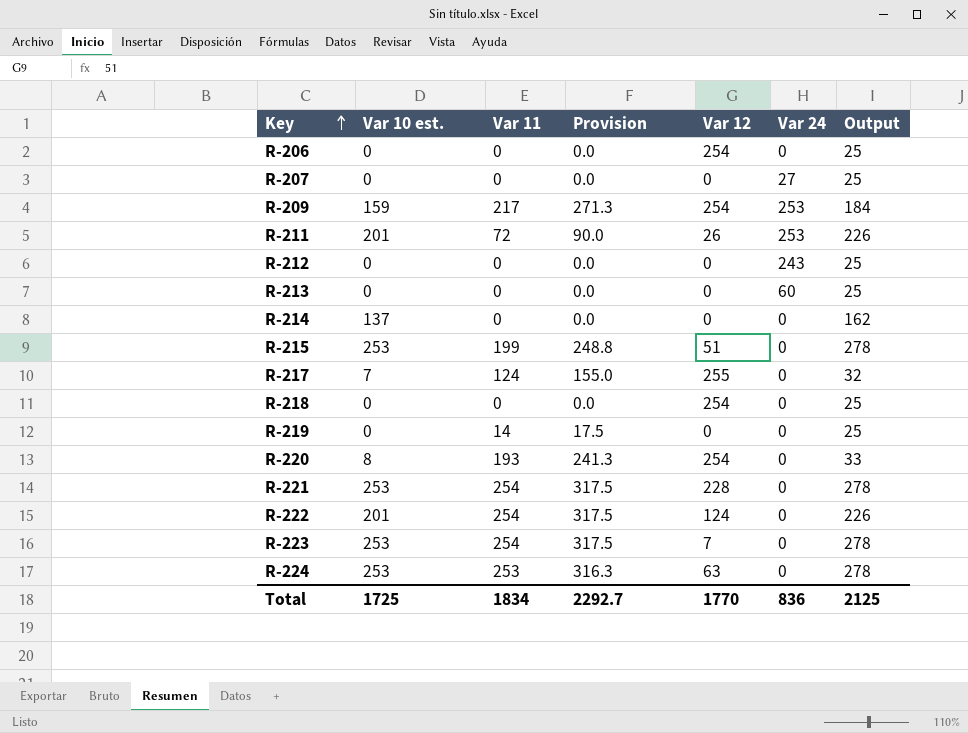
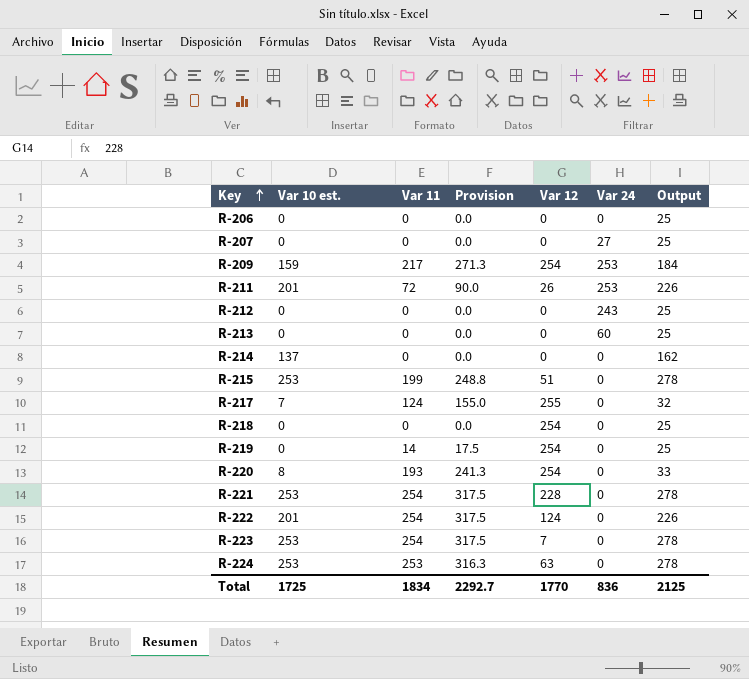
R-206 | Var 12: 254 -> 0
R-219 | Var 12: 0 -> 254

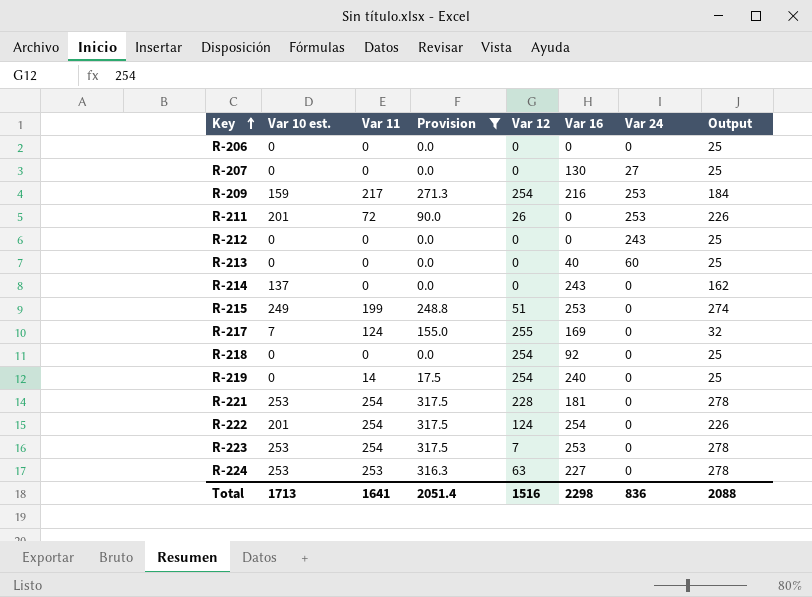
filter: none -> Provision != 241.3
column Var 16 | position: none -> 6
R-215 | Var 10 est.: 253 -> 249
R-215 | Output: 278 -> 274
Total | Var 10 est.: 1725 -> 1713
Total | Var 11: 1834 -> 1641
Total | Provision: 2292.7 -> 2051.4
Total | Var 12: 1770 -> 1516
Total | Output: 2125 -> 2088

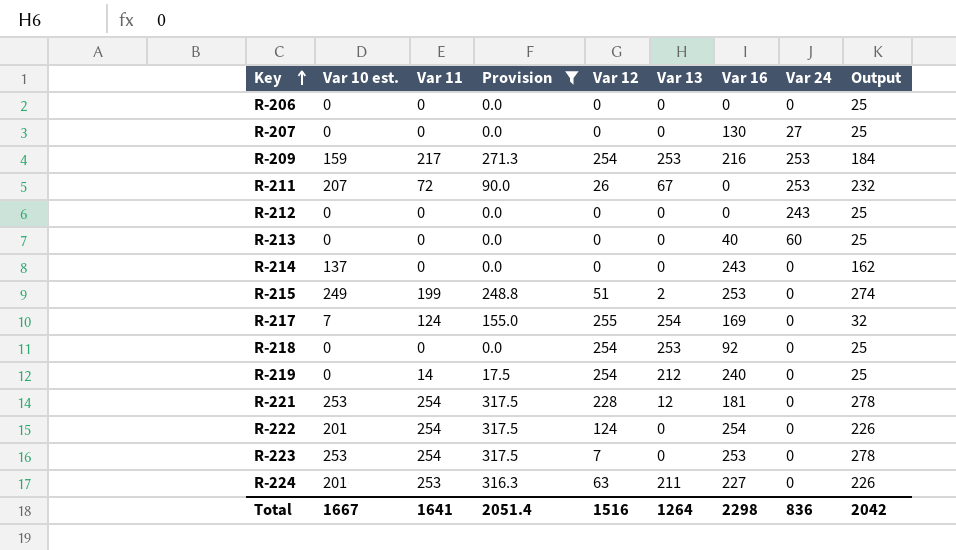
column Var 13 | position: none -> 6
R-211 | Var 10 est.: 201 -> 207
R-211 | Output: 226 -> 232
R-224 | Var 10 est.: 253 -> 201
R-224 | Output: 278 -> 226
Total | Var 10 est.: 1713 -> 1667
Total | Output: 2088 -> 2042

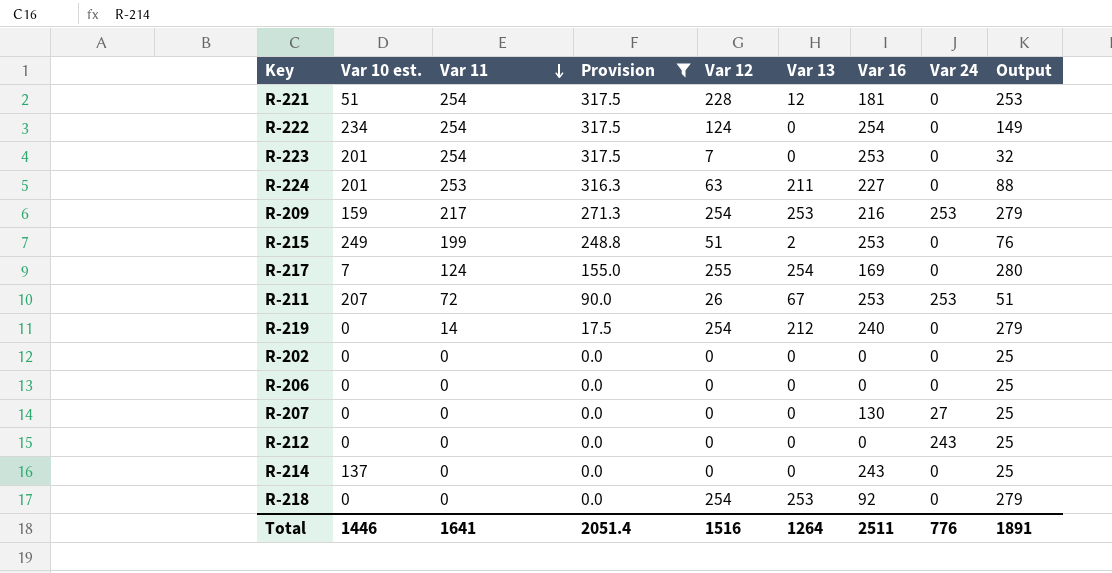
row order: Key ascending -> Var 11 descending
column Output | formula: [Var 10 est.] + 25 -> [Var 12] + 25
row R-213: 0 | 0 | 0.0 | 0 | 0 | 40 | 60 | 25 -> none
R-221 | Var 10 est.: 253 -> 51
R-222 | Var 10 est.: 201 -> 234
R-223 | Var 10 est.: 253 -> 201
R-211 | Var 16: 0 -> 253
row R-202: none -> 0 | 0 | 0.0 | 0 | 0 | 0 | 0 | 25
Total | Var 10 est.: 1667 -> 1446
Total | Var 16: 2298 -> 2511
Total | Var 24: 836 -> 776
Total | Output: 2042 -> 1891

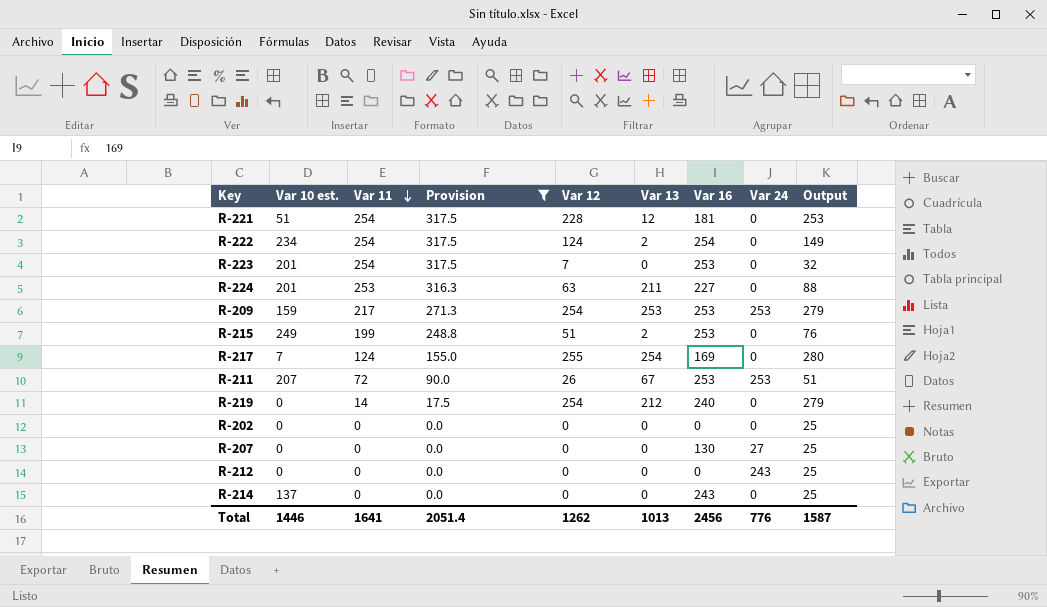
row R-206: 0 | 0 | 0.0 | 0 | 0 | 0 | 0 | 25 -> none
row R-218: 0 | 0 | 0.0 | 254 | 253 | 92 | 0 | 279 -> none
R-222 | Var 13: 0 -> 2
R-209 | Var 16: 216 -> 253
Total | Var 12: 1516 -> 1262
Total | Var 13: 1264 -> 1013
Total | Var 16: 2511 -> 2456
Total | Output: 1891 -> 1587

